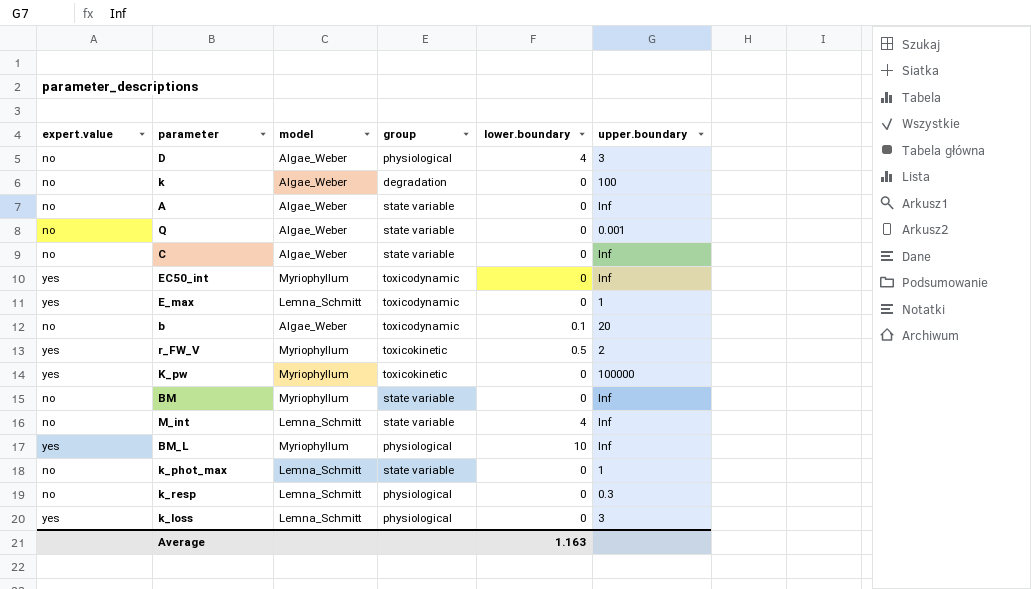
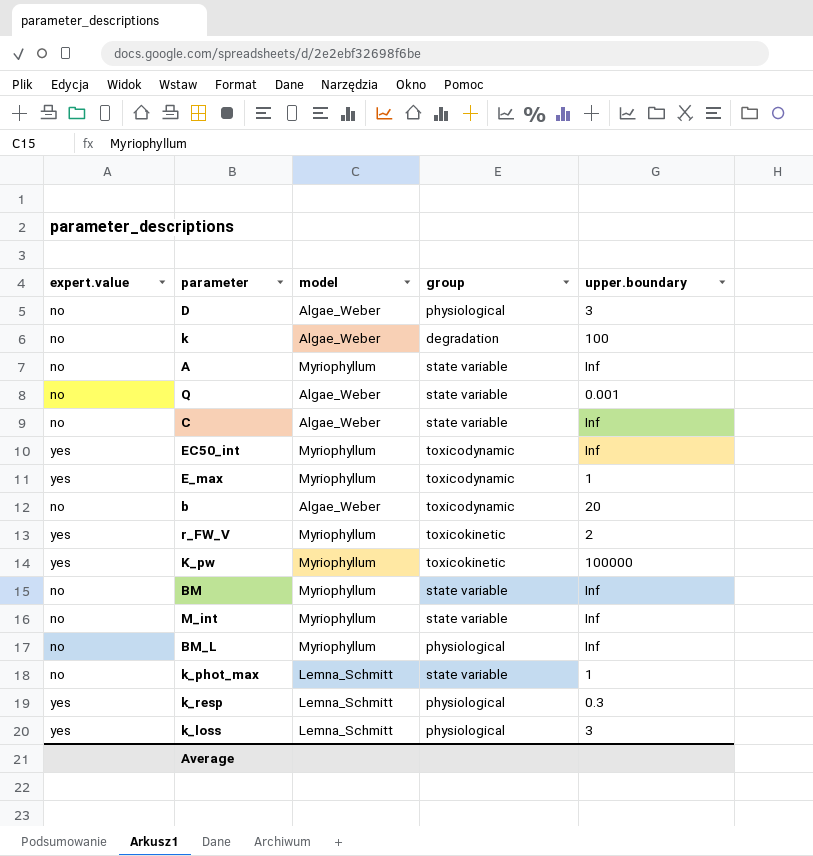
column lower.boundary | position: 5 -> none
A | model: Algae_Weber -> Myriophyllum
E_max | model: Lemna_Schmitt -> Myriophyllum
M_int | model: Lemna_Schmitt -> Myriophyllum
BM_L | expert.value: yes -> no
k_resp | expert.value: no -> yes

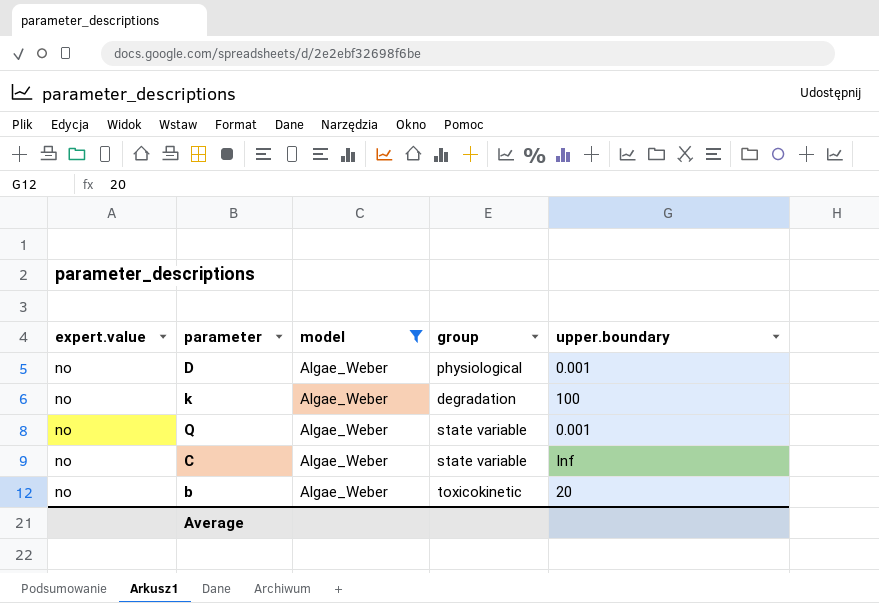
filter: none -> model = Algae_Weber
D | upper.boundary: 3 -> 0.001
b | group: toxicodynamic -> toxicokinetic

